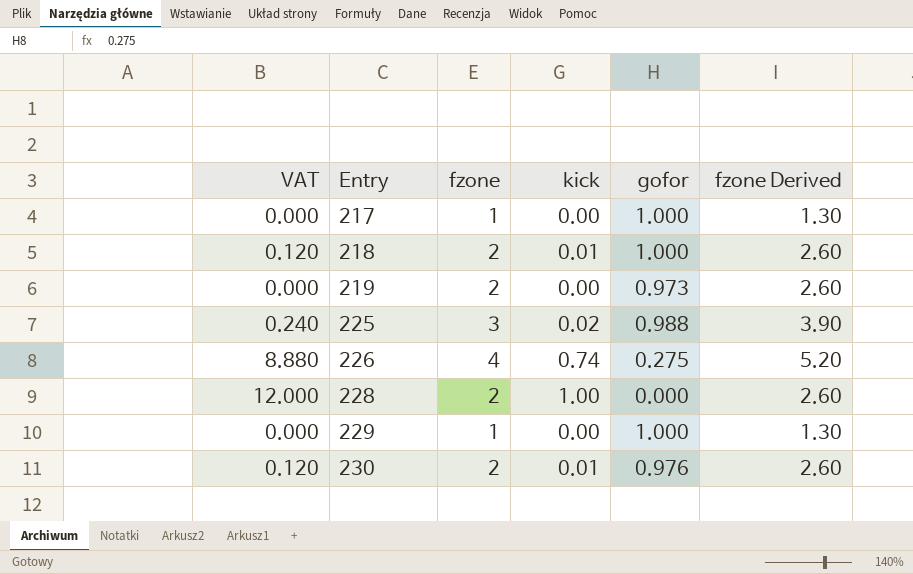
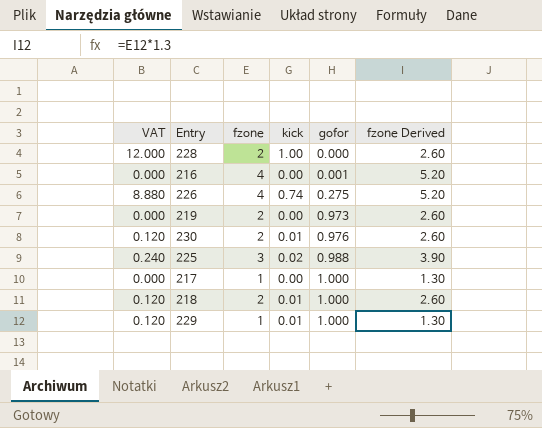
row order: Entry ascending -> gofor ascending
row 216: none -> 0.000 | 4 | 0.00 | 0.001 | 5.20
229 | VAT: 0.000 -> 0.120
229 | kick: 0.00 -> 0.01

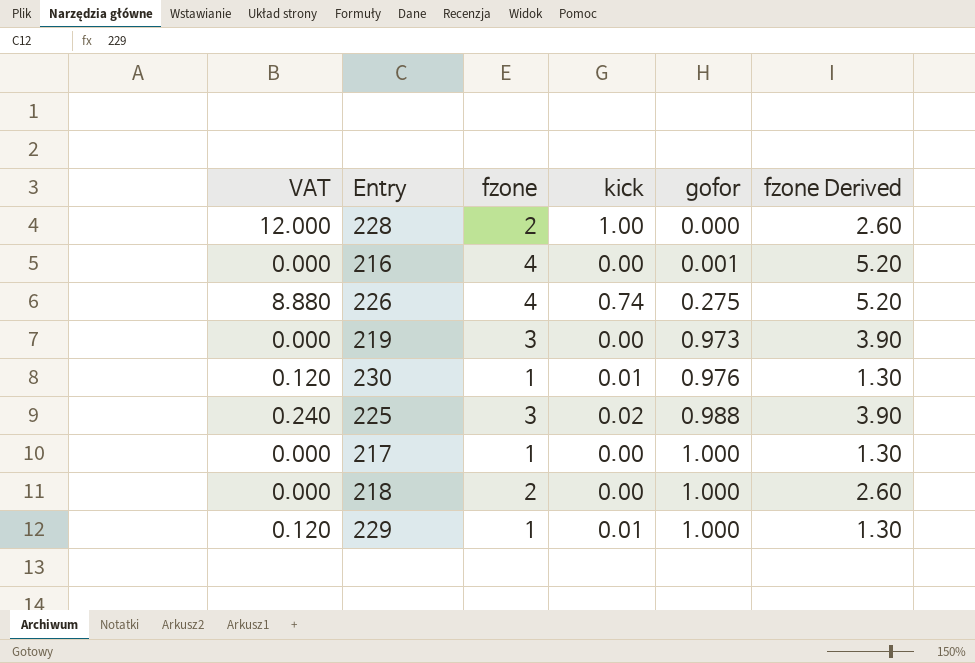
219 | fzone: 2 -> 3
219 | fzone Derived: 2.60 -> 3.90
230 | fzone: 2 -> 1
230 | fzone Derived: 2.60 -> 1.30
218 | VAT: 0.120 -> 0.000
218 | kick: 0.01 -> 0.00

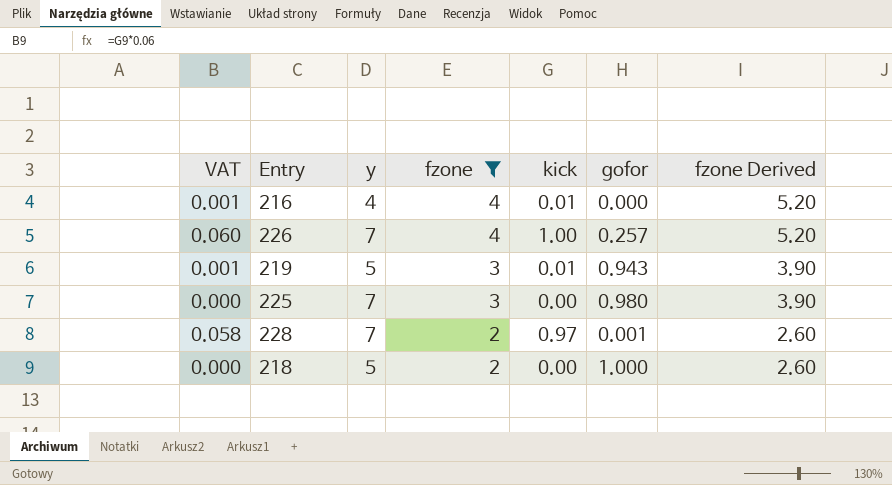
filter: none -> fzone != 1
row order: gofor ascending -> fzone descending
column VAT | formula: [kick] * 12 -> [kick] * 0.06
column y | position: none -> 3
216 | kick: 0.00 -> 0.01
216 | gofor: 0.001 -> 0.000
226 | kick: 0.74 -> 1.00
226 | gofor: 0.275 -> 0.257
219 | kick: 0.00 -> 0.01
219 | gofor: 0.973 -> 0.943
225 | kick: 0.02 -> 0.00
225 | gofor: 0.988 -> 0.980
228 | kick: 1.00 -> 0.97
228 | gofor: 0.000 -> 0.001

